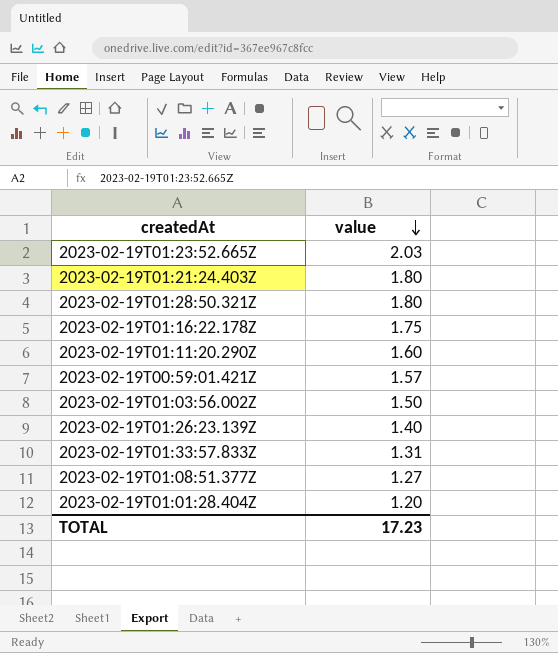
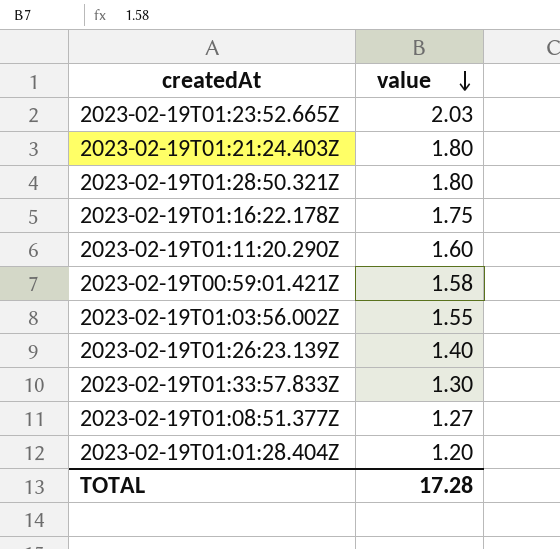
2023-02-19T00:59:01.421Z | value: 1.57 -> 1.58
2023-02-19T01:03:56.002Z | value: 1.50 -> 1.55
2023-02-19T01:33:57.833Z | value: 1.31 -> 1.30
TOTAL | value: 17.23 -> 17.28

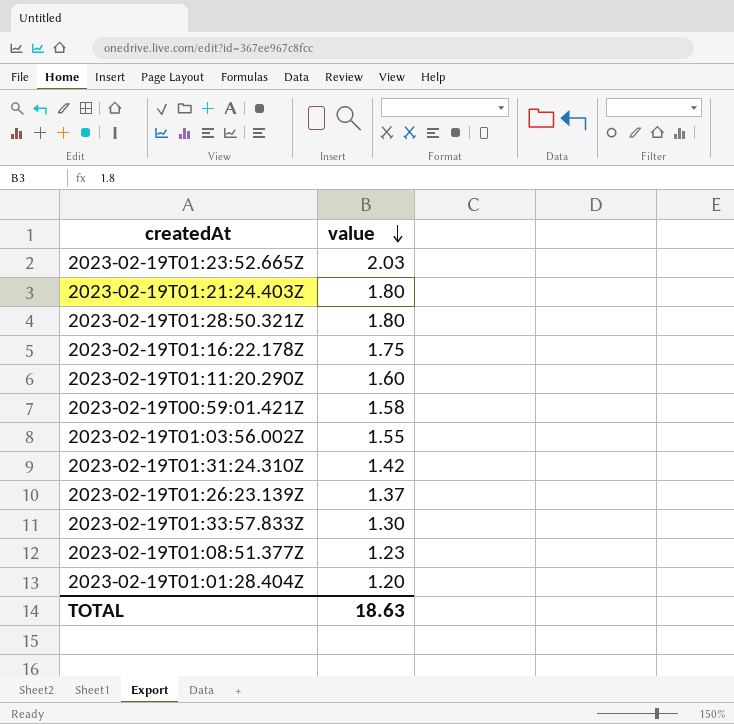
row 2023-02-19T01:31:24.310Z: none -> 1.42
2023-02-19T01:26:23.139Z | value: 1.40 -> 1.37
2023-02-19T01:08:51.377Z | value: 1.27 -> 1.23
TOTAL | value: 17.28 -> 18.63

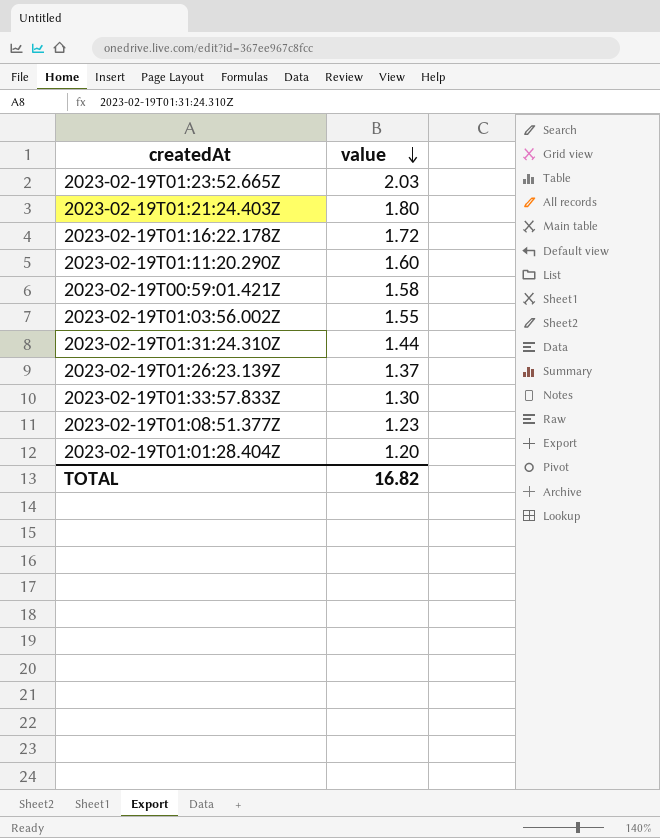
row 2023-02-19T01:28:50.321Z: 1.80 -> none
2023-02-19T01:16:22.178Z | value: 1.75 -> 1.72
2023-02-19T01:31:24.310Z | value: 1.42 -> 1.44
TOTAL | value: 18.63 -> 16.82

